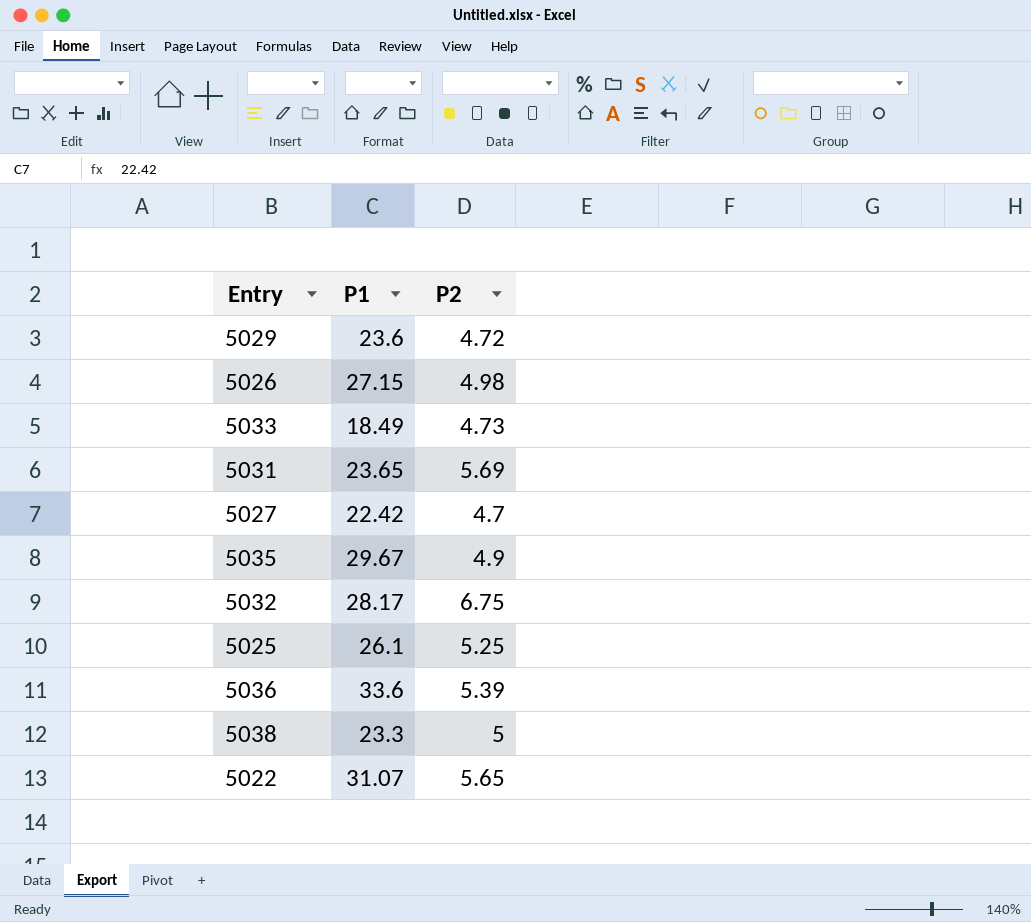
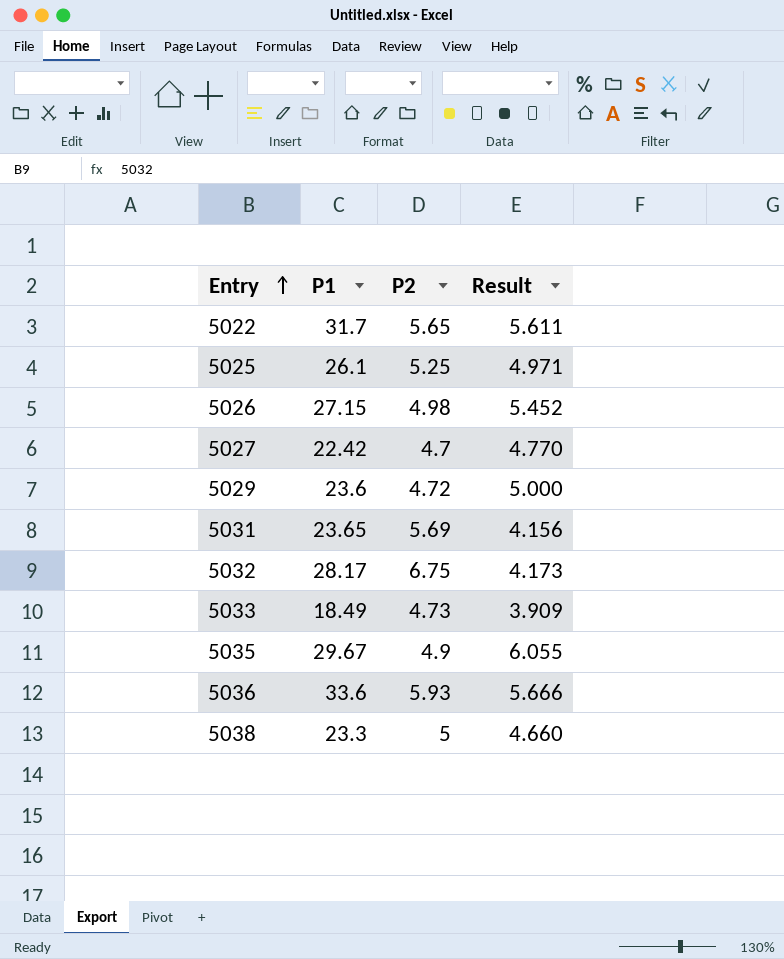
row order: none -> Entry ascending
column Result | formula: none -> [P1] / [P2]
5022 | P1: 31.07 -> 31.7
5036 | P2: 5.39 -> 5.93

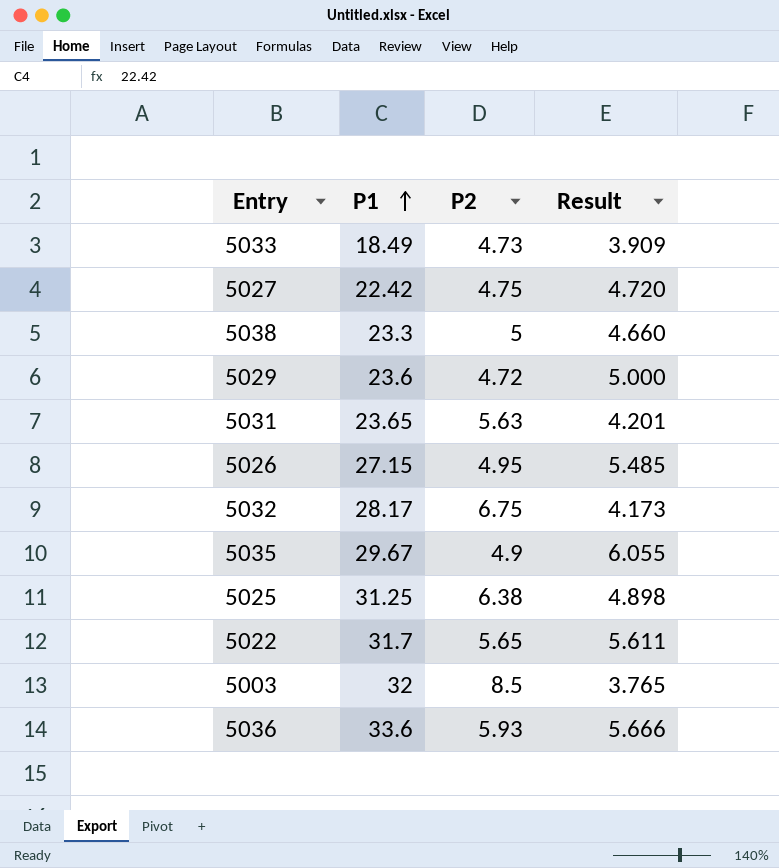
row order: Entry ascending -> P1 ascending
5027 | P2: 4.7 -> 4.75
5027 | Result: 4.770 -> 4.720
5031 | P2: 5.69 -> 5.63
5031 | Result: 4.156 -> 4.201
5026 | P2: 4.98 -> 4.95
5026 | Result: 5.452 -> 5.485
5025 | P1: 26.1 -> 31.25
5025 | P2: 5.25 -> 6.38
5025 | Result: 4.971 -> 4.898
row 5003: none -> 32 | 8.5 | 3.765

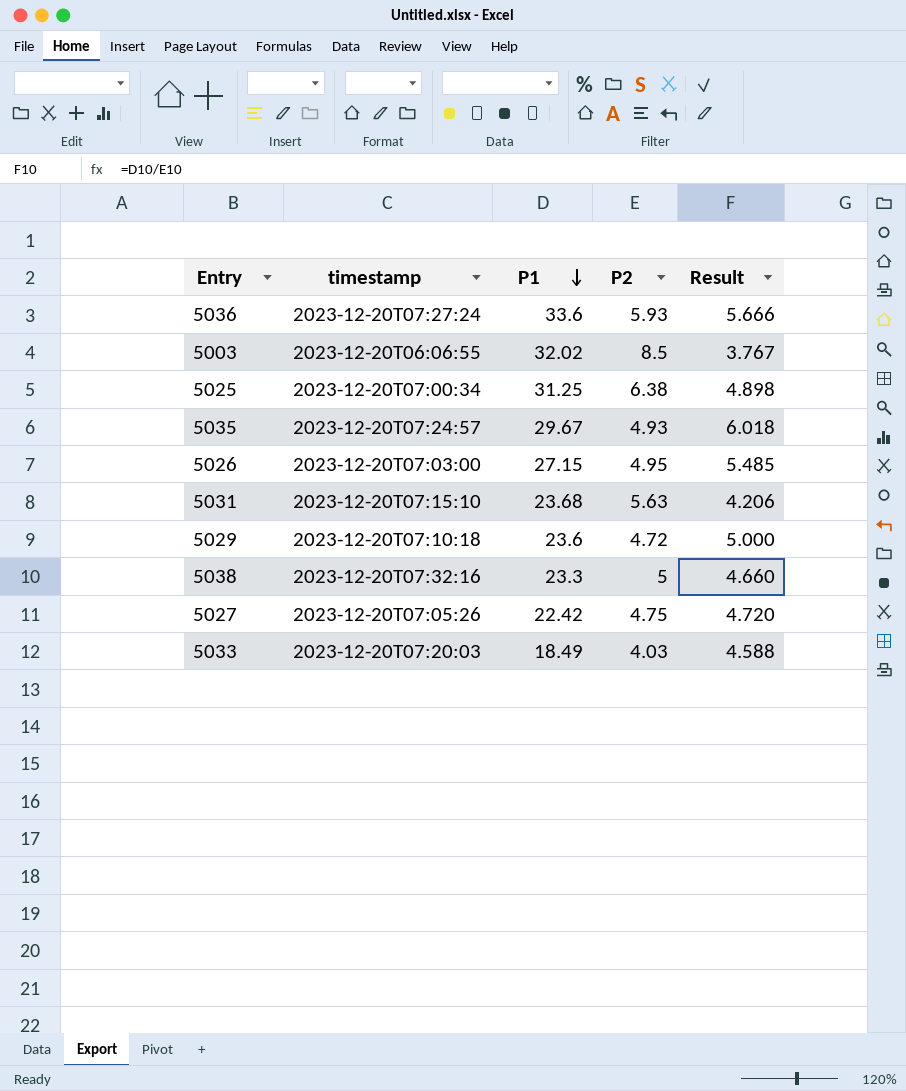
row order: P1 ascending -> P1 descending
column timestamp | position: none -> 2
row 5032: 28.17 | 6.75 | 4.173 -> none
row 5022: 31.7 | 5.65 | 5.611 -> none
5003 | P1: 32 -> 32.02
5003 | Result: 3.765 -> 3.767
5035 | P2: 4.9 -> 4.93
5035 | Result: 6.055 -> 6.018
5031 | P1: 23.65 -> 23.68
5031 | Result: 4.201 -> 4.206
5033 | P2: 4.73 -> 4.03
5033 | Result: 3.909 -> 4.588

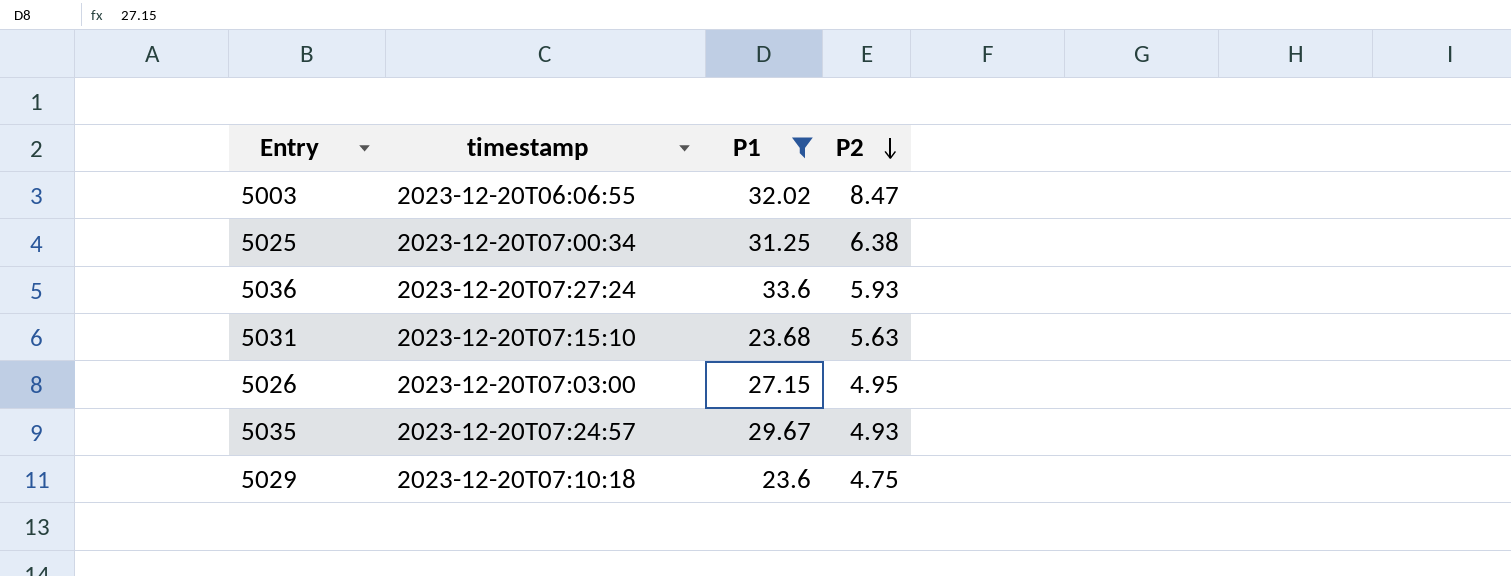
filter: none -> P1 >= 23.6
row order: P1 descending -> P2 descending
column Result | formula: [P1] / [P2] -> none
5003 | P2: 8.5 -> 8.47
5029 | P2: 4.72 -> 4.75

